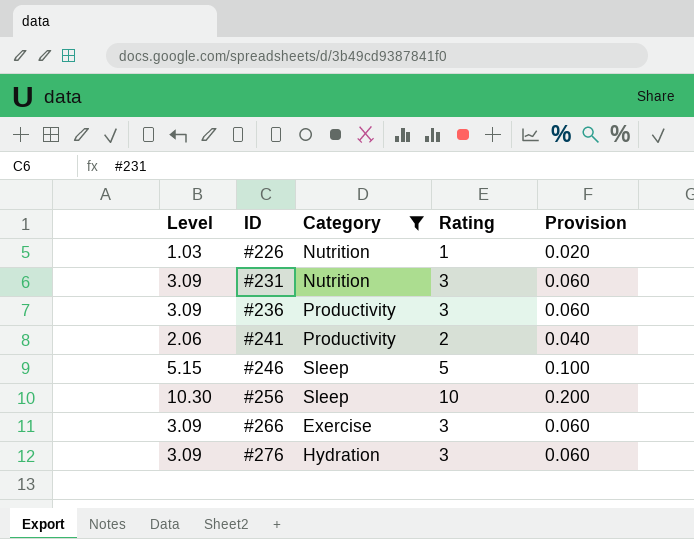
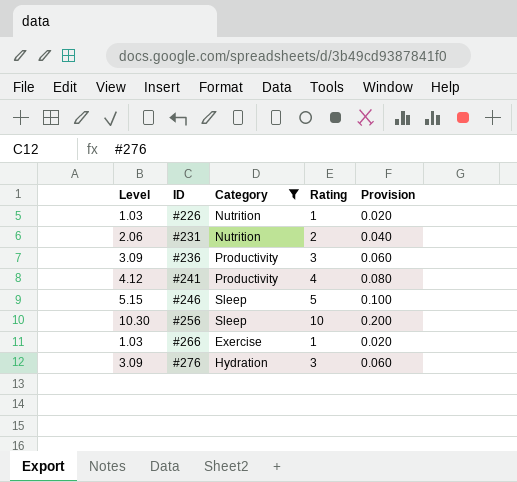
#231 | Level: 3.09 -> 2.06
#231 | Rating: 3 -> 2
#231 | Provision: 0.060 -> 0.040
#241 | Level: 2.06 -> 4.12
#241 | Rating: 2 -> 4
#241 | Provision: 0.040 -> 0.080
#266 | Level: 3.09 -> 1.03
#266 | Rating: 3 -> 1
#266 | Provision: 0.060 -> 0.020

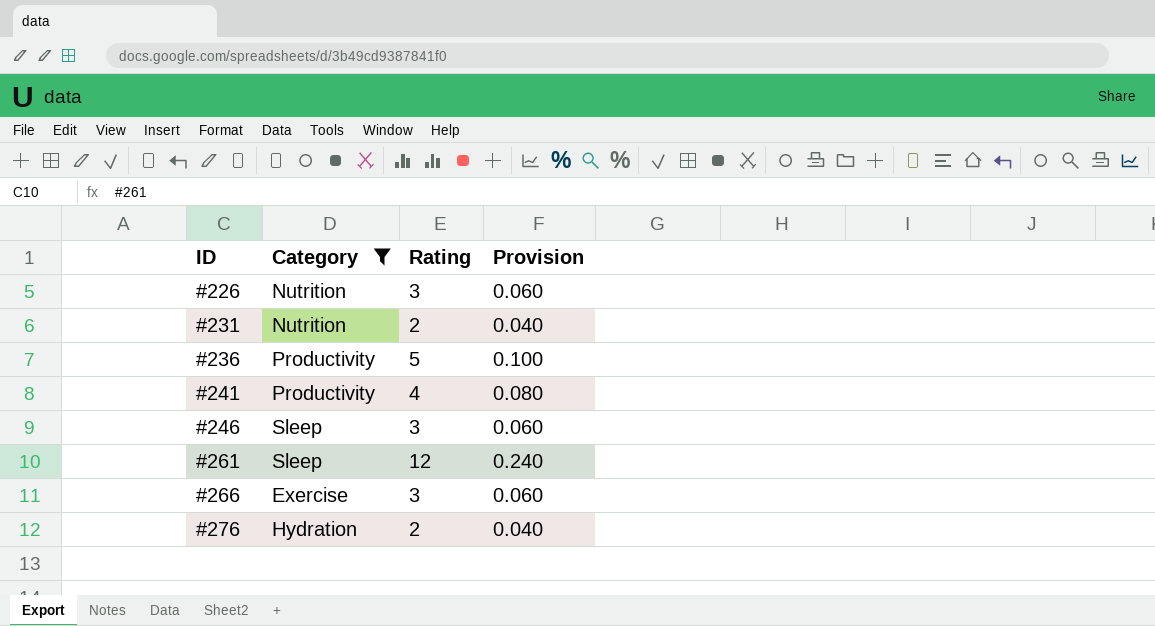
column Level | formula: [Rating] * 1.03 -> none
row #256: 10.30 | Sleep | 10 | 0.200 -> none
#226 | Rating: 1 -> 3
#226 | Provision: 0.020 -> 0.060
#236 | Rating: 3 -> 5
#236 | Provision: 0.060 -> 0.100
#246 | Rating: 5 -> 3
#246 | Provision: 0.100 -> 0.060
row #261: none -> Sleep | 12 | 0.240
#266 | Rating: 1 -> 3
#266 | Provision: 0.020 -> 0.060
#276 | Rating: 3 -> 2
#276 | Provision: 0.060 -> 0.040

